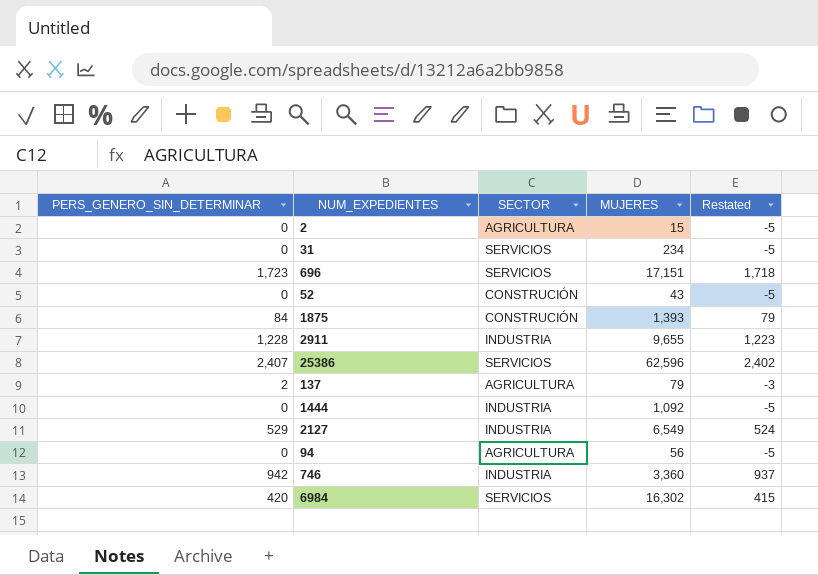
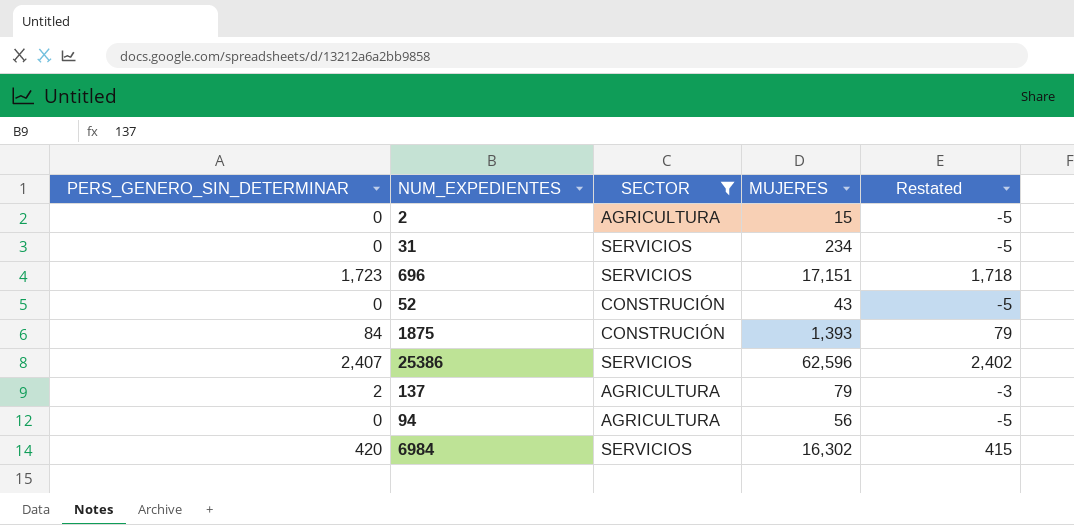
filter: none -> SECTOR != INDUSTRIA

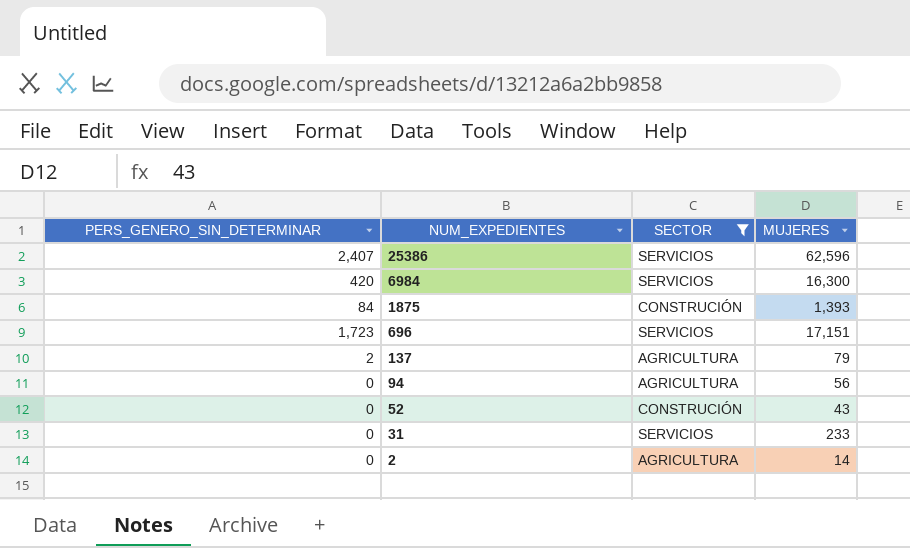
row order: none -> NUM_EXPEDIENTES descending
column Restated | formula: [PERS_GENERO_SIN_DETERMINAR] - 5 -> none
6984 | MUJERES: 16,302 -> 16,300
31 | MUJERES: 234 -> 233
2 | MUJERES: 15 -> 14

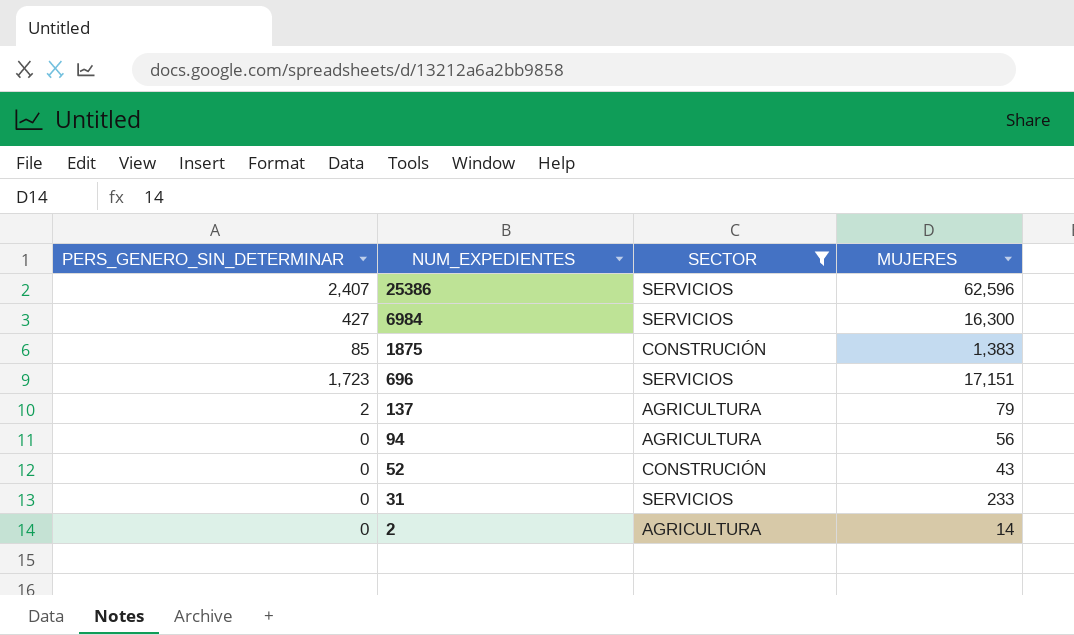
6984 | PERS_GENERO_SIN_DETERMINAR: 420 -> 427
1875 | PERS_GENERO_SIN_DETERMINAR: 84 -> 85
1875 | MUJERES: 1,393 -> 1,383

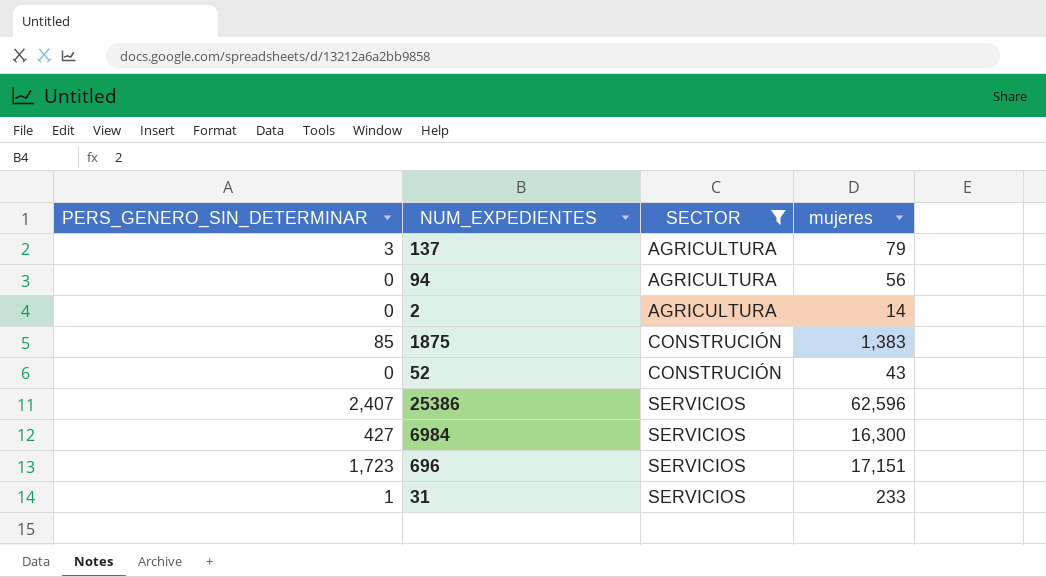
row order: NUM_EXPEDIENTES descending -> SECTOR ascending
column name: MUJERES -> mujeres
137 | PERS_GENERO_SIN_DETERMINAR: 2 -> 3
31 | PERS_GENERO_SIN_DETERMINAR: 0 -> 1

